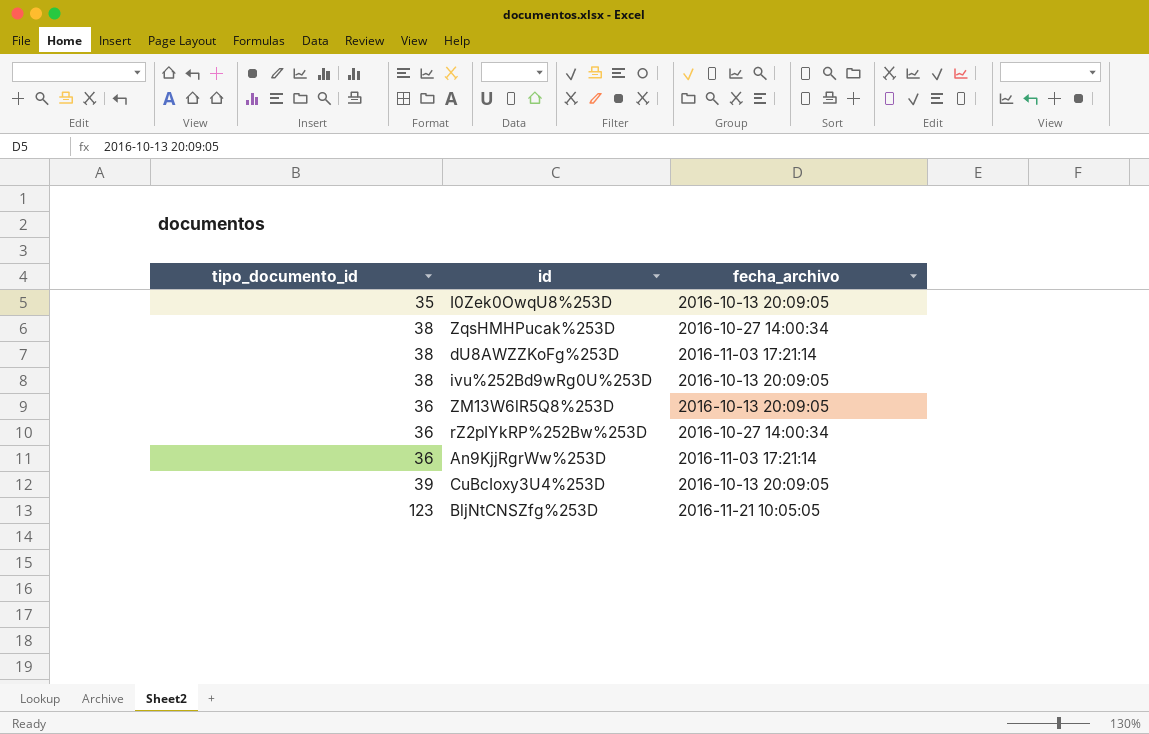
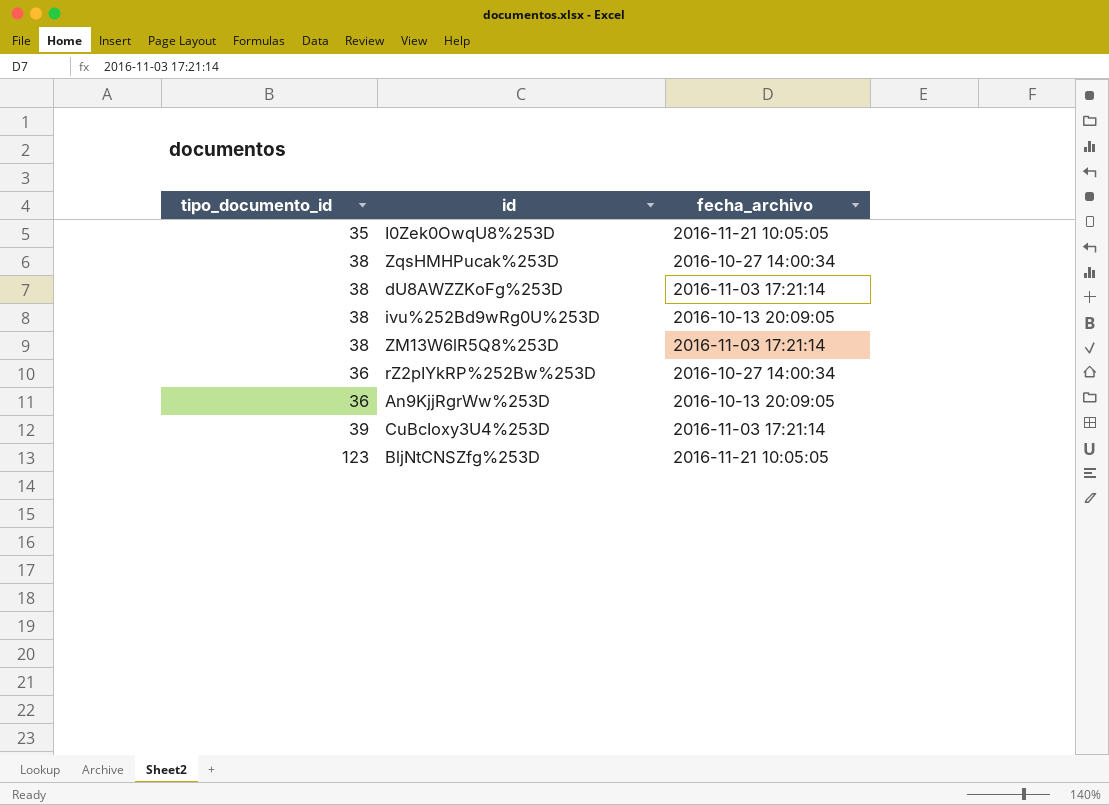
I0Zek0OwqU8%253D | fecha_archivo: 2016-10-13 20:09:05 -> 2016-11-21 10:05:05
ZM13W6lR5Q8%253D | tipo_documento_id: 36 -> 38
ZM13W6lR5Q8%253D | fecha_archivo: 2016-10-13 20:09:05 -> 2016-11-03 17:21:14
An9KjjRgrWw%253D | fecha_archivo: 2016-11-03 17:21:14 -> 2016-10-13 20:09:05
CuBcIoxy3U4%253D | fecha_archivo: 2016-10-13 20:09:05 -> 2016-11-03 17:21:14

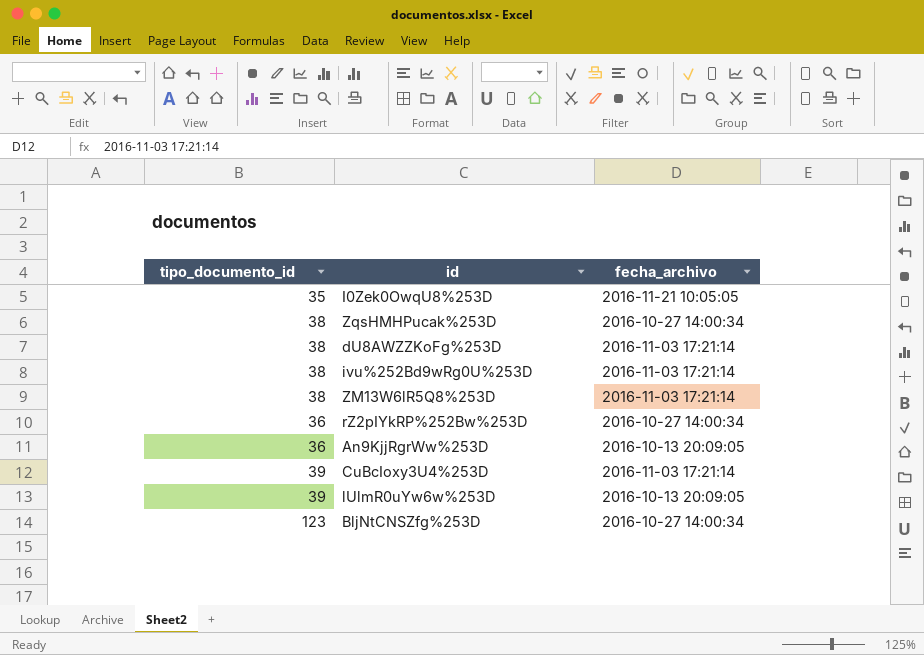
ivu%252Bd9wRg0U%253D | fecha_archivo: 2016-10-13 20:09:05 -> 2016-11-03 17:21:14
row lUlmR0uYw6w%253D: none -> 39 | 2016-10-13 20:09:05
BljNtCNSZfg%253D | fecha_archivo: 2016-11-21 10:05:05 -> 2016-10-27 14:00:34

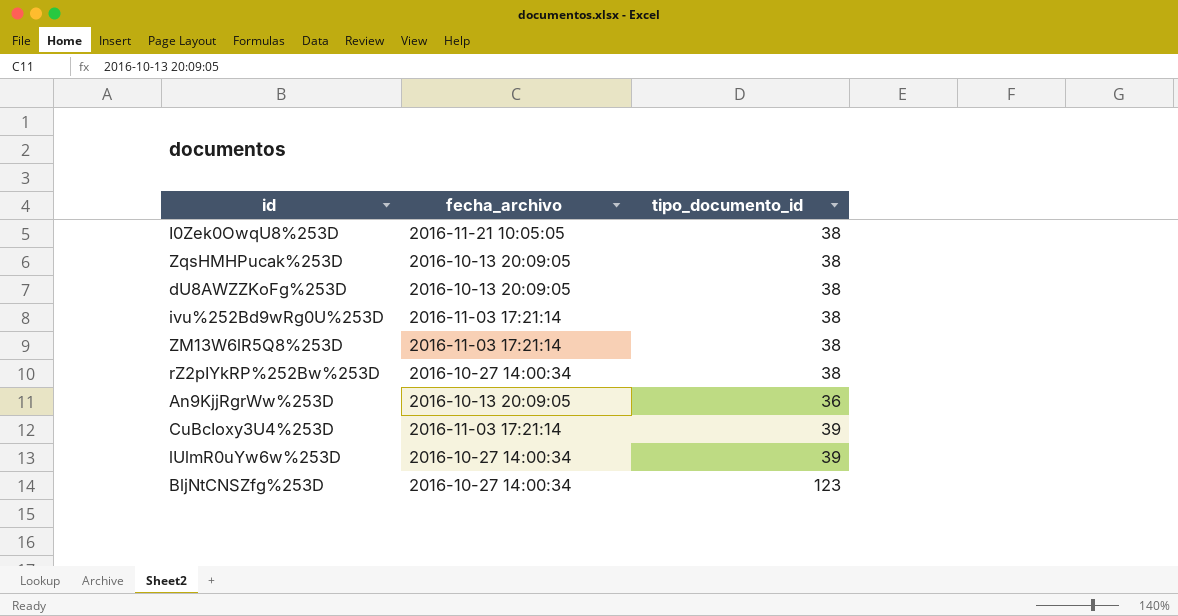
column tipo_documento_id | position: 1 -> 3
I0Zek0OwqU8%253D | tipo_documento_id: 35 -> 38
ZqsHMHPucak%253D | fecha_archivo: 2016-10-27 14:00:34 -> 2016-10-13 20:09:05
dU8AWZZKoFg%253D | fecha_archivo: 2016-11-03 17:21:14 -> 2016-10-13 20:09:05
rZ2pIYkRP%252Bw%253D | tipo_documento_id: 36 -> 38
lUlmR0uYw6w%253D | fecha_archivo: 2016-10-13 20:09:05 -> 2016-10-27 14:00:34

